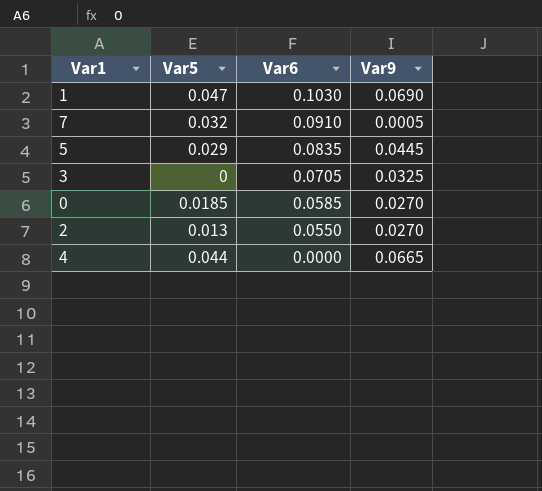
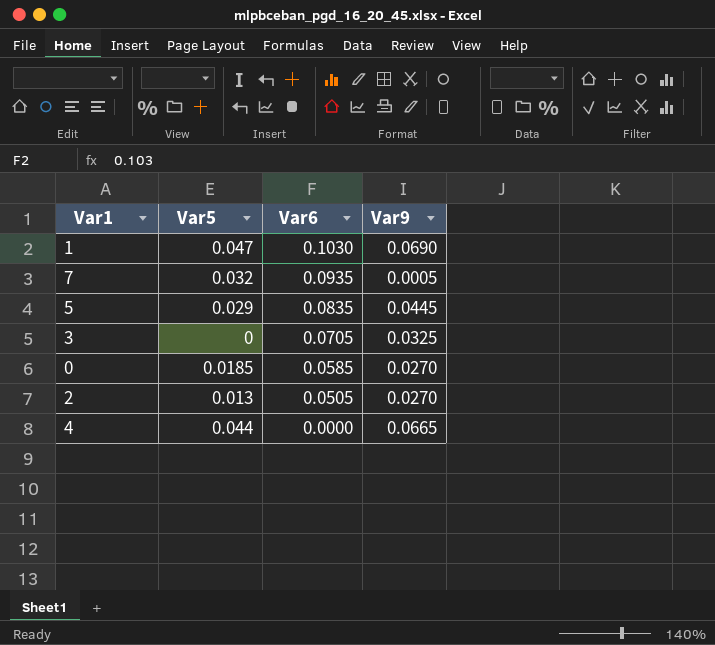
7 | Var6: 0.0910 -> 0.0935
2 | Var6: 0.0550 -> 0.0505

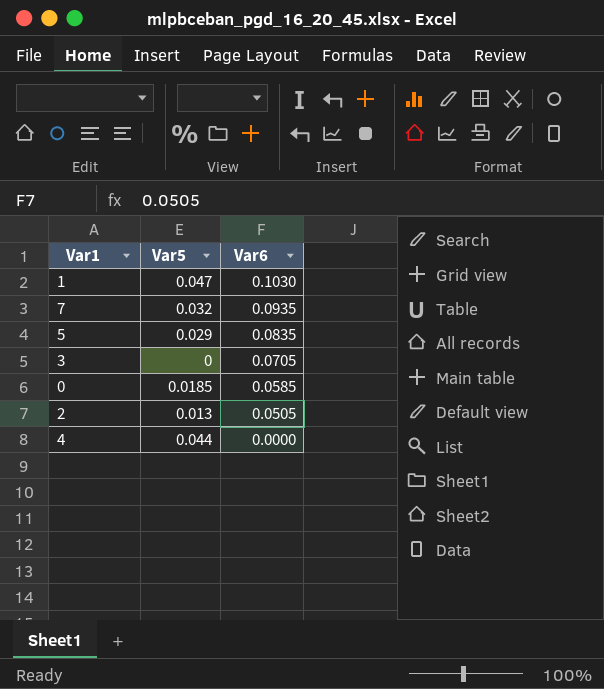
column Var9 | position: 4 -> none

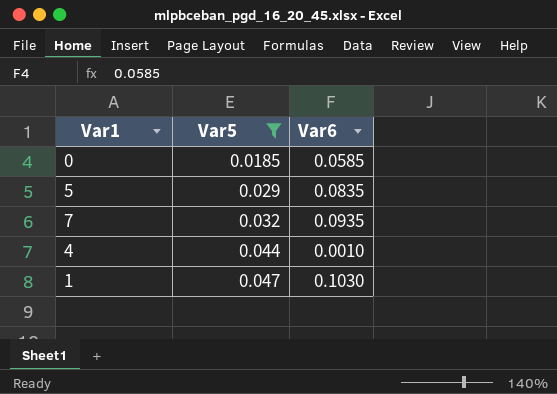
filter: none -> Var5 >= 0.0185
row order: Var6 descending -> Var5 ascending
4 | Var6: 0.0000 -> 0.0010

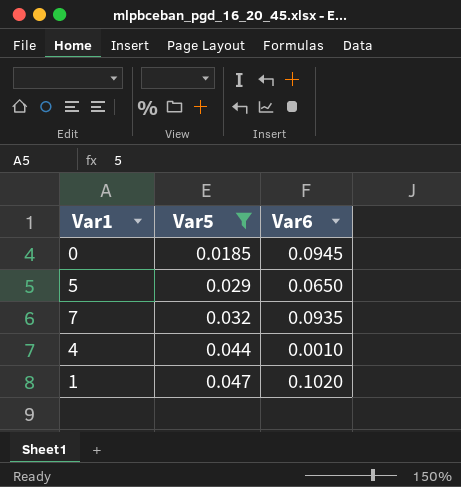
0 | Var6: 0.0585 -> 0.0945
5 | Var6: 0.0835 -> 0.0650
1 | Var6: 0.1030 -> 0.1020

